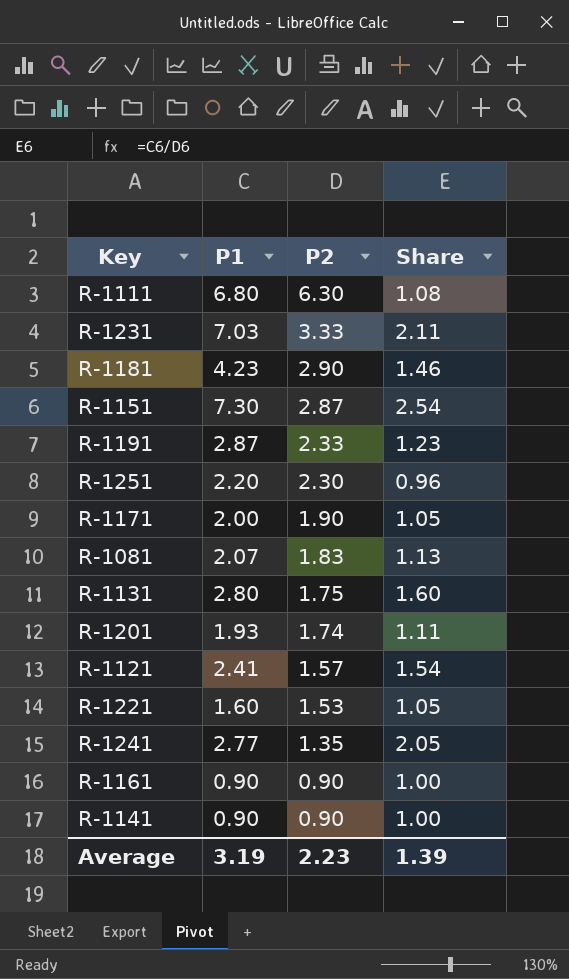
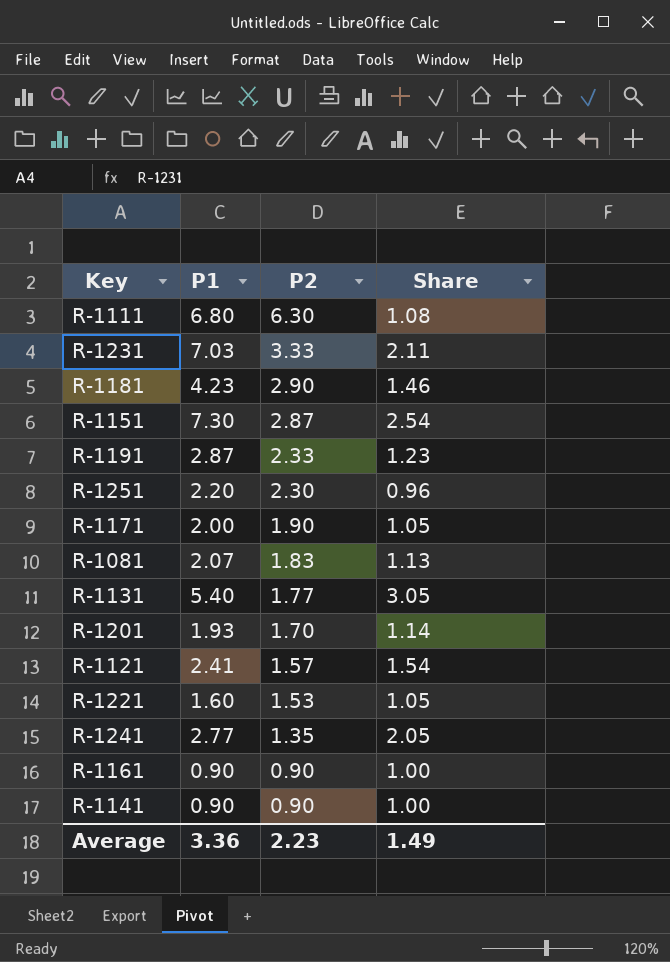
R-1131 | P1: 2.80 -> 5.40
R-1131 | P2: 1.75 -> 1.77
R-1131 | Share: 1.60 -> 3.05
R-1201 | P2: 1.74 -> 1.70
R-1201 | Share: 1.11 -> 1.14
Average | P1: 3.19 -> 3.36
Average | Share: 1.39 -> 1.49

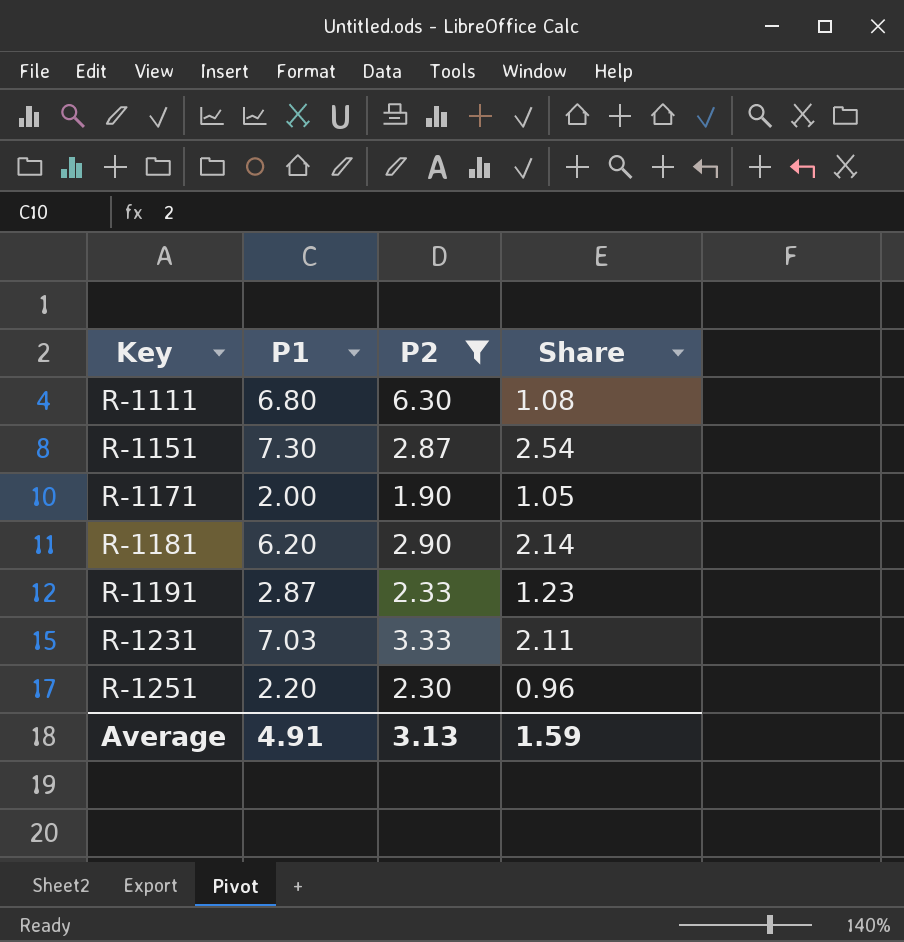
filter: none -> P2 >= 1.90
row order: P2 descending -> Key ascending
R-1181 | P1: 4.23 -> 6.20
R-1181 | Share: 1.46 -> 2.14
Average | P1: 3.36 -> 4.91
Average | P2: 2.23 -> 3.13
Average | Share: 1.49 -> 1.59

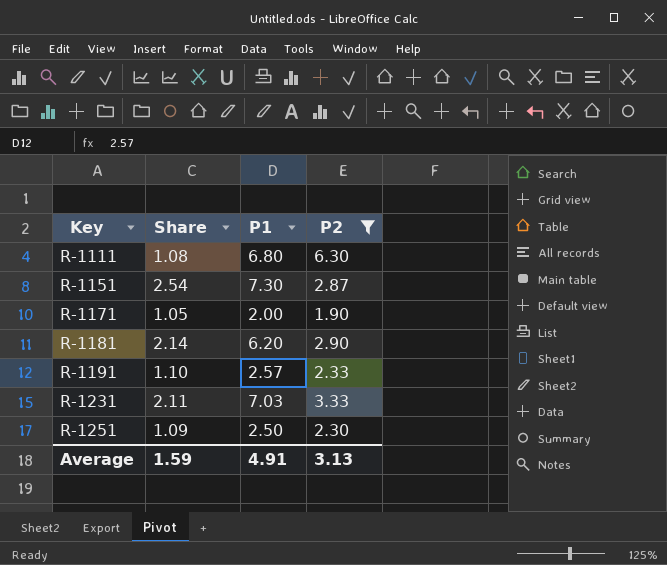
column Share | position: 4 -> 2
R-1191 | Share: 1.23 -> 1.10
R-1191 | P1: 2.87 -> 2.57
R-1251 | Share: 0.96 -> 1.09
R-1251 | P1: 2.20 -> 2.50

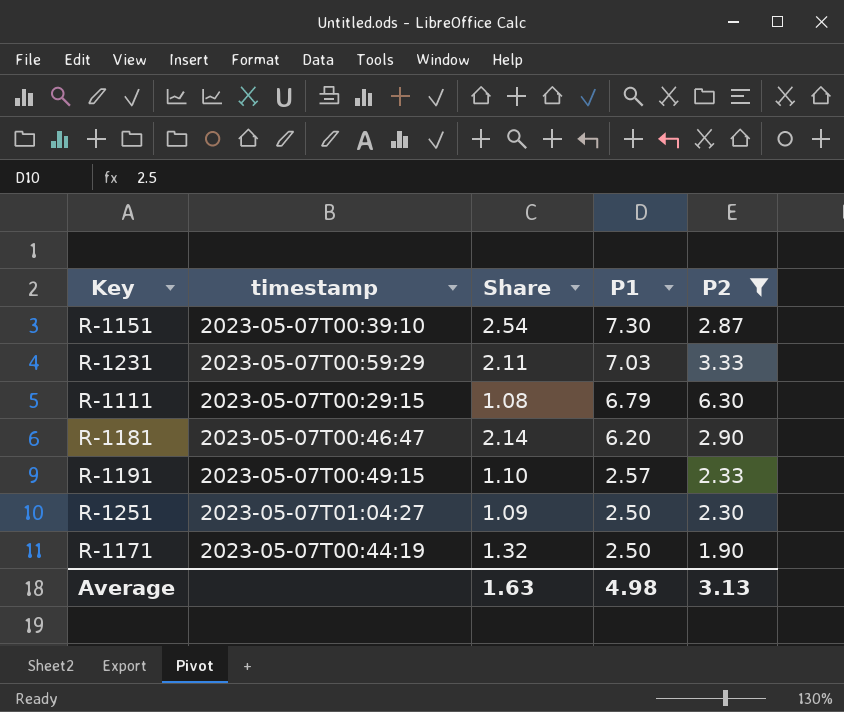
row order: Key ascending -> P1 descending
column timestamp | position: none -> 2
R-1111 | P1: 6.80 -> 6.79
R-1171 | Share: 1.05 -> 1.32
R-1171 | P1: 2.00 -> 2.50
Average | Share: 1.59 -> 1.63
Average | P1: 4.91 -> 4.98

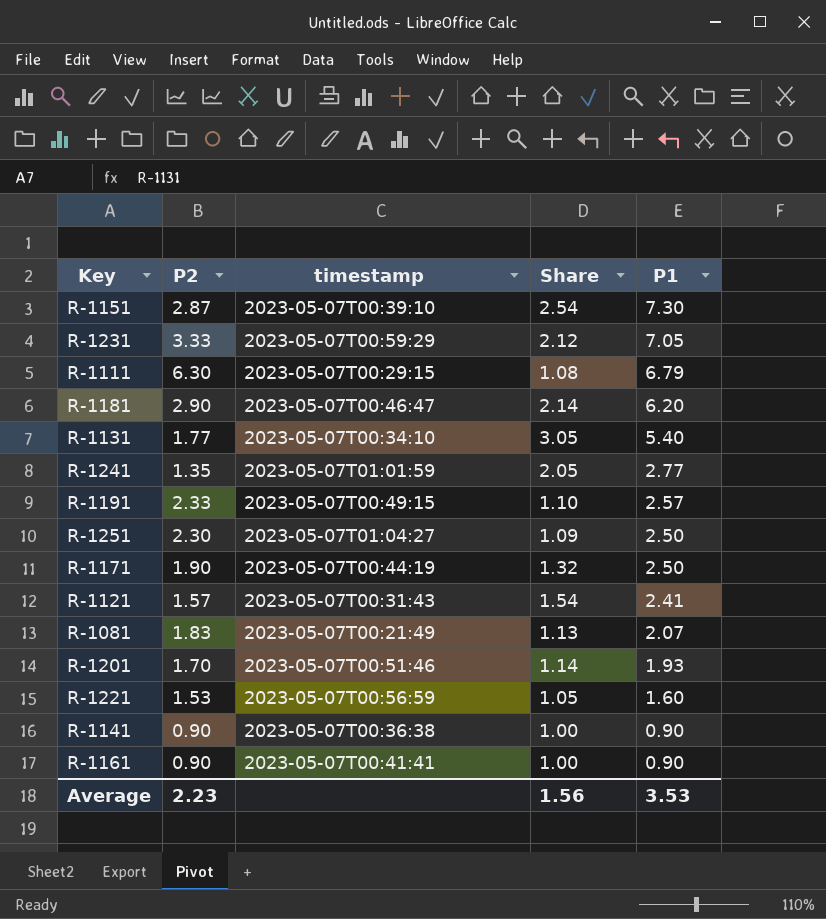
filter: P2 >= 1.90 -> none
column P2 | position: 5 -> 2
R-1231 | Share: 2.11 -> 2.12
R-1231 | P1: 7.03 -> 7.05
Average | P2: 3.13 -> 2.23
Average | Share: 1.63 -> 1.56
Average | P1: 4.98 -> 3.53

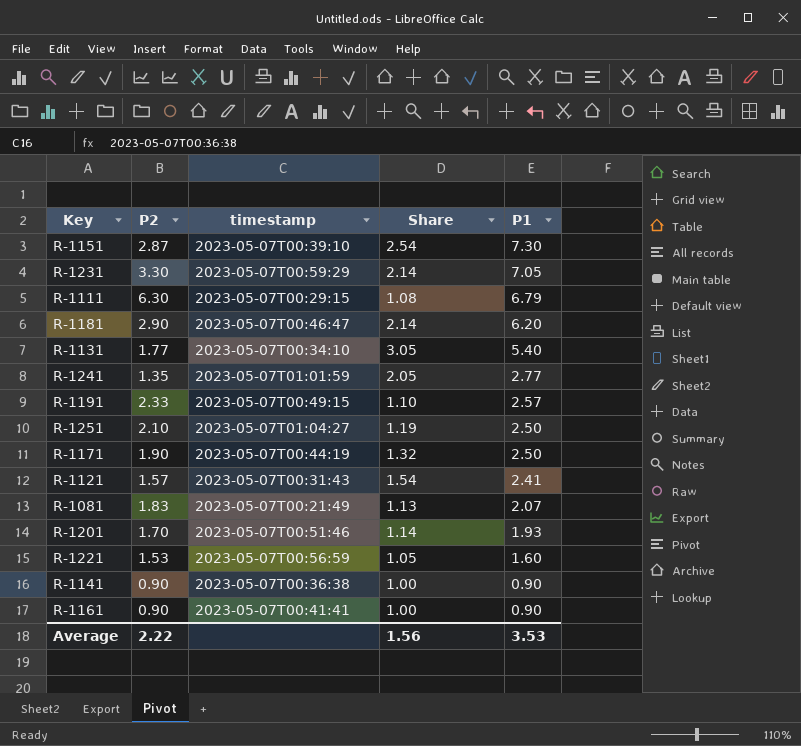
R-1231 | P2: 3.33 -> 3.30
R-1231 | Share: 2.12 -> 2.14
R-1251 | P2: 2.30 -> 2.10
R-1251 | Share: 1.09 -> 1.19
Average | P2: 2.23 -> 2.22

